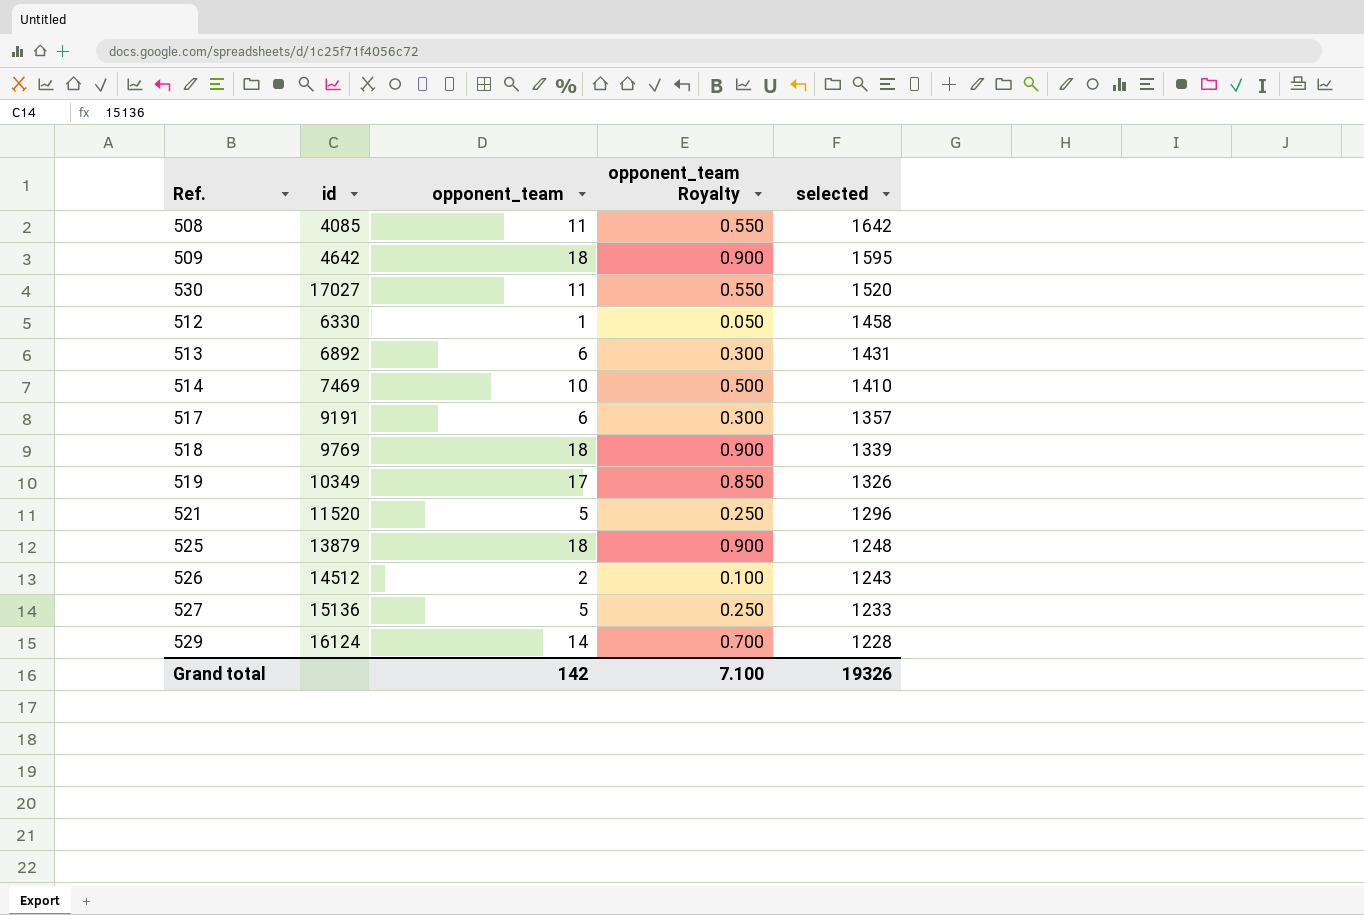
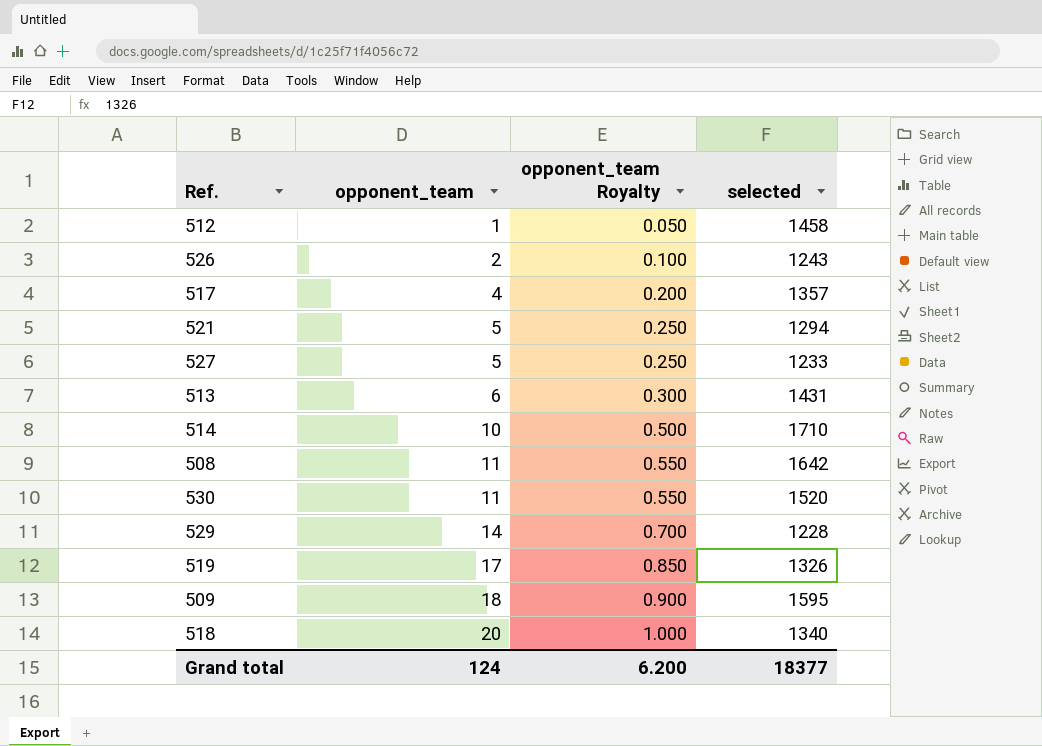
row order: selected descending -> opponent_team ascending
column id | position: 2 -> none
row 525: 13879 | 18 | 0.900 | 1248 -> none
517 | opponent_team: 6 -> 4
517 | opponent_team Royalty: 0.300 -> 0.200
521 | selected: 1296 -> 1294
514 | selected: 1410 -> 1710
518 | opponent_team: 18 -> 20
518 | opponent_team Royalty: 0.900 -> 1.000
518 | selected: 1339 -> 1340
Grand total | opponent_team: 142 -> 124
Grand total | opponent_team Royalty: 7.100 -> 6.200
Grand total | selected: 19326 -> 18377

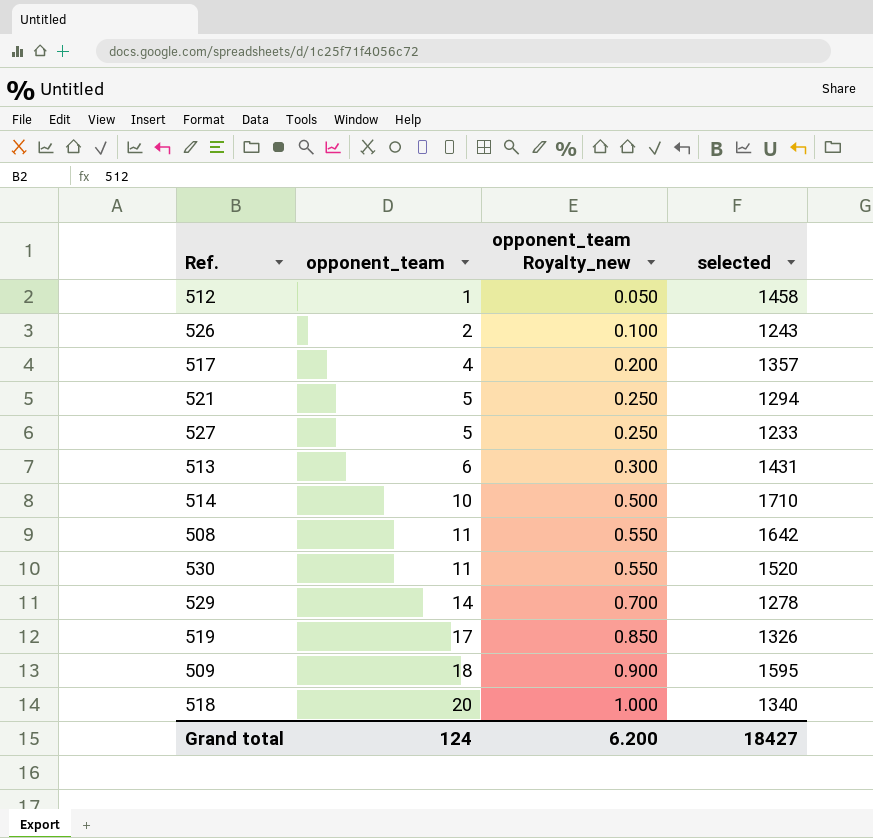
column name: opponent_team Royalty -> opponent_team Royalty_new
529 | selected: 1228 -> 1278
Grand total | selected: 18377 -> 18427

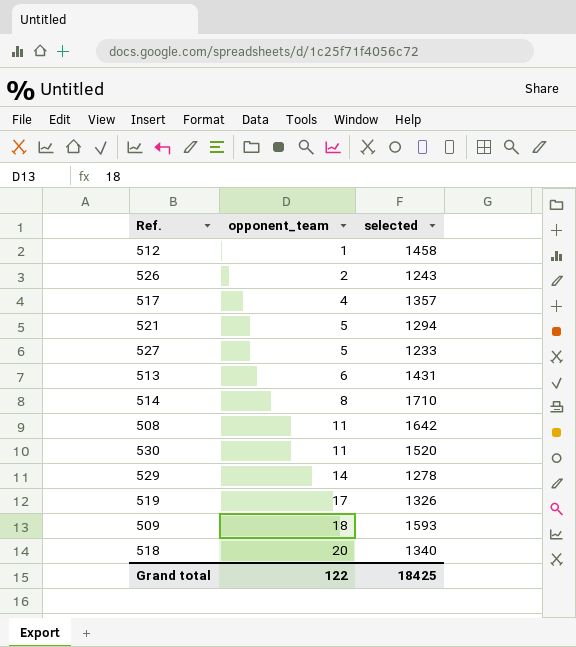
column opponent_team Royalty_new | formula: [opponent_team] * 0.05 -> none
514 | opponent_team: 10 -> 8
509 | selected: 1595 -> 1593
Grand total | opponent_team: 124 -> 122
Grand total | selected: 18427 -> 18425

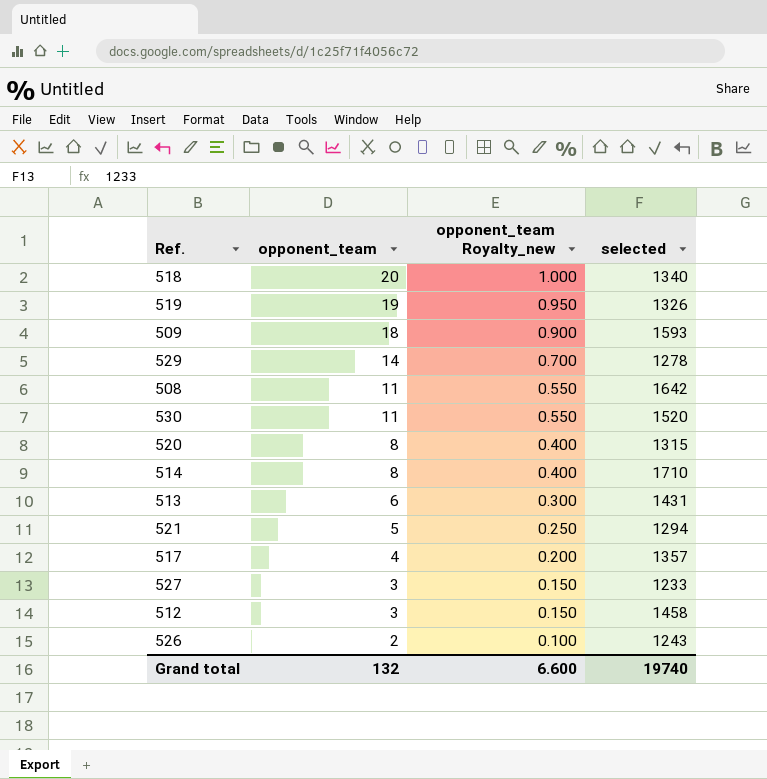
row order: opponent_team ascending -> opponent_team descending
column opponent_team Royalty_new | formula: none -> [opponent_team] * 0.05
519 | opponent_team: 17 -> 19
row 520: none -> 8 | 0.400 | 1315
527 | opponent_team: 5 -> 3
512 | opponent_team: 1 -> 3
Grand total | opponent_team: 122 -> 132
Grand total | selected: 18425 -> 19740

